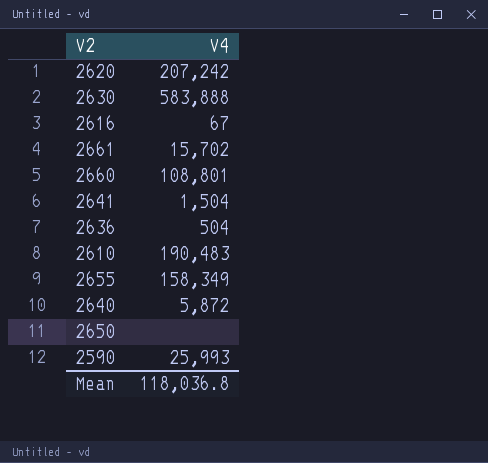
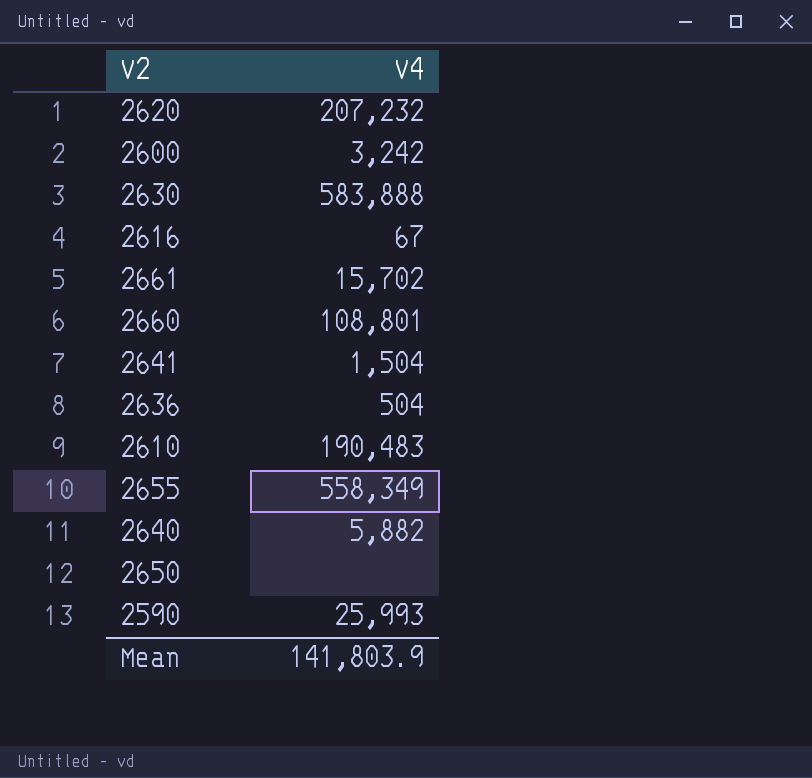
2620 | V4: 207,242 -> 207,232
row 2600: none -> 3,242
2655 | V4: 158,349 -> 558,349
2640 | V4: 5,872 -> 5,882
Mean | V4: 118,036.8 -> 141,803.9

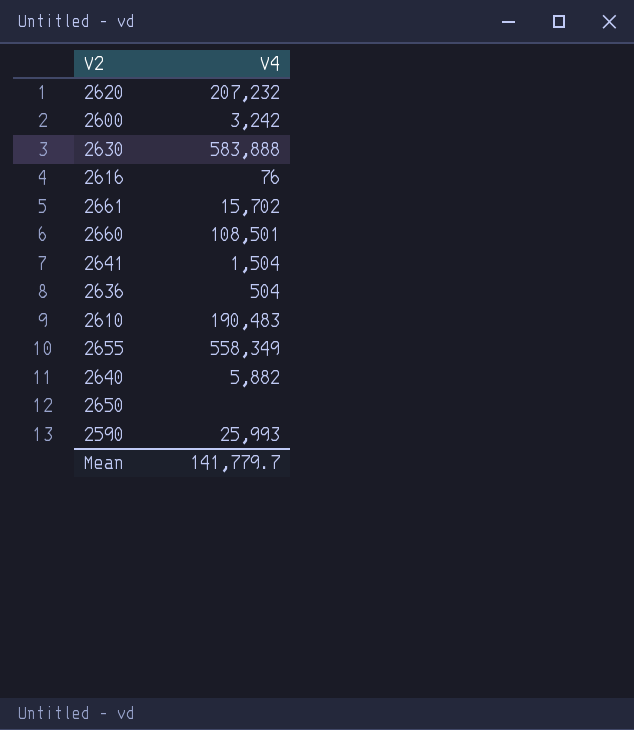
2616 | V4: 67 -> 76
2660 | V4: 108,801 -> 108,501
Mean | V4: 141,803.9 -> 141,779.7

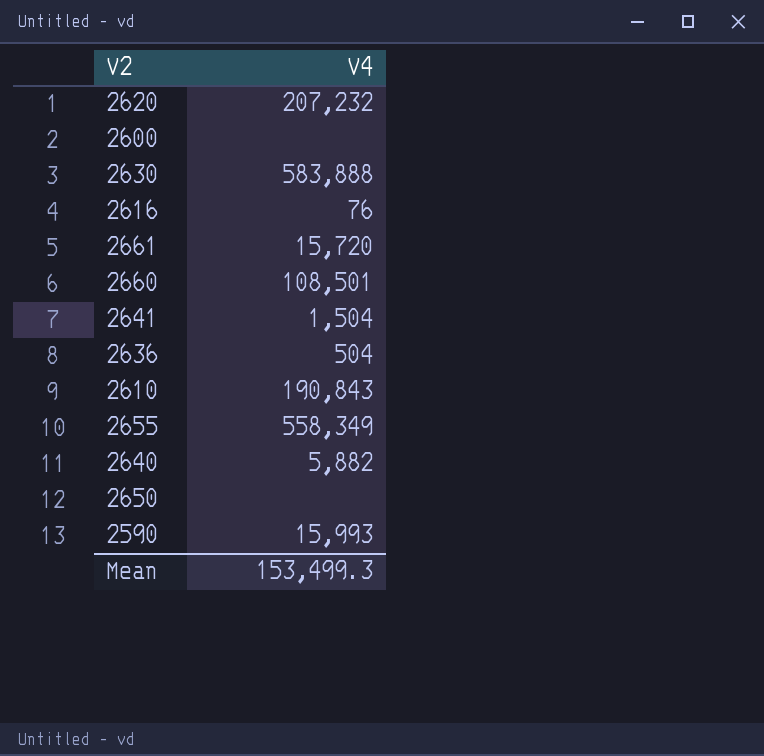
2600 | V4: 3,242 -> none
2661 | V4: 15,702 -> 15,720
2610 | V4: 190,483 -> 190,843
2590 | V4: 25,993 -> 15,993
Mean | V4: 141,779.7 -> 153,499.3

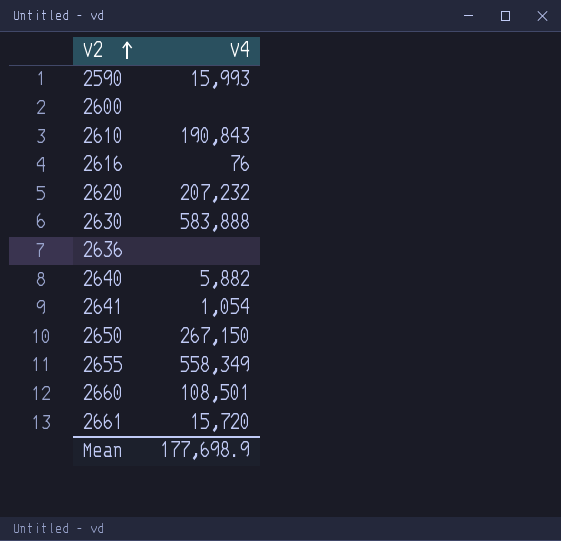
row order: none -> V2 ascending
2636 | V4: 504 -> none
2641 | V4: 1,504 -> 1,054
2650 | V4: none -> 267,150
Mean | V4: 153,499.3 -> 177,698.9

